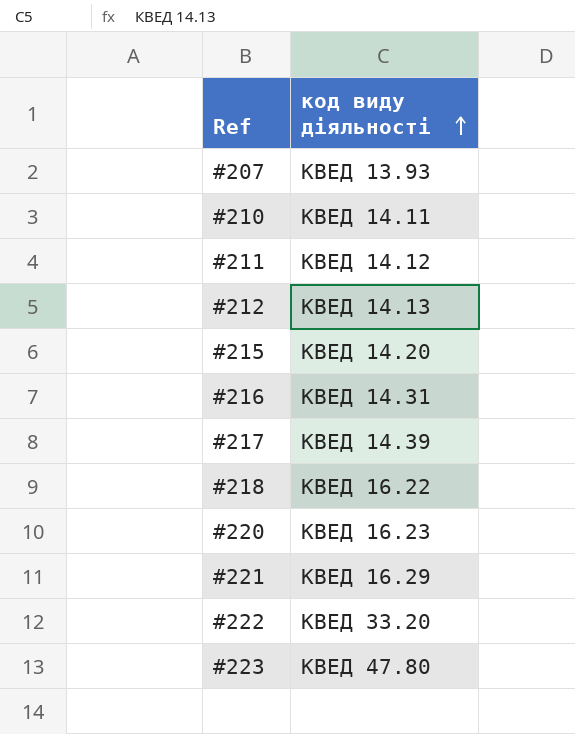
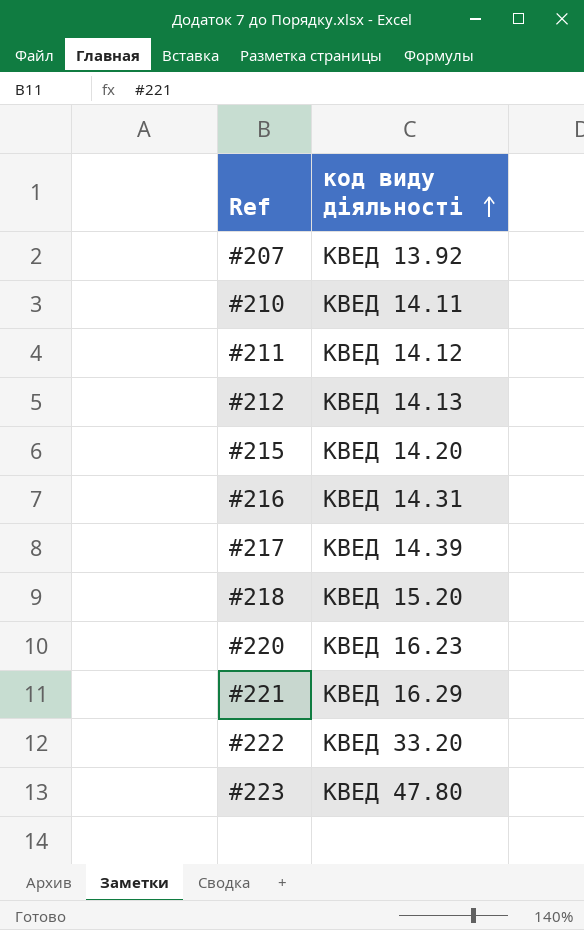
#207 | код виду діяльності: КВЕД 13.93 -> КВЕД 13.92
#218 | код виду діяльності: КВЕД 16.22 -> КВЕД 15.20

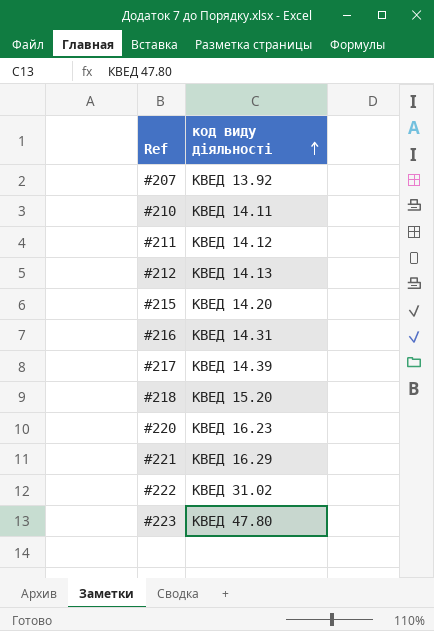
#222 | код виду діяльності: КВЕД 33.20 -> КВЕД 31.02

